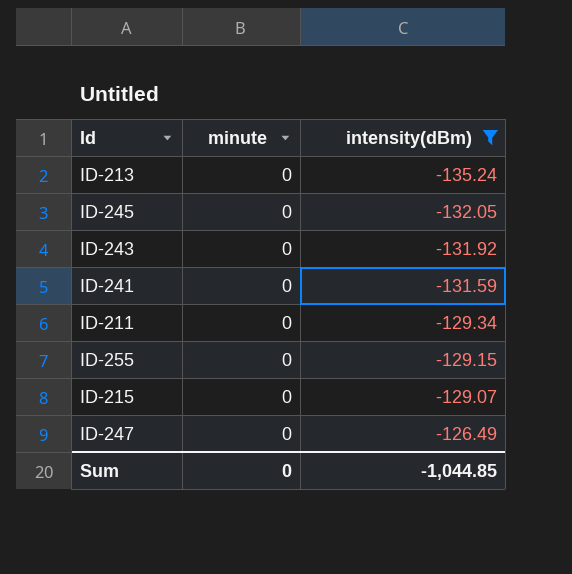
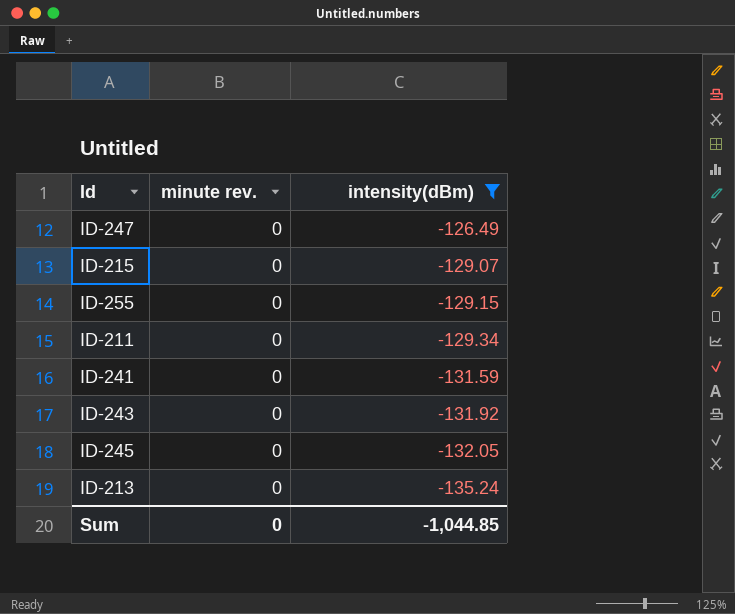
row order: intensity(dBm) ascending -> intensity(dBm) descending
column name: minute -> minute rev.

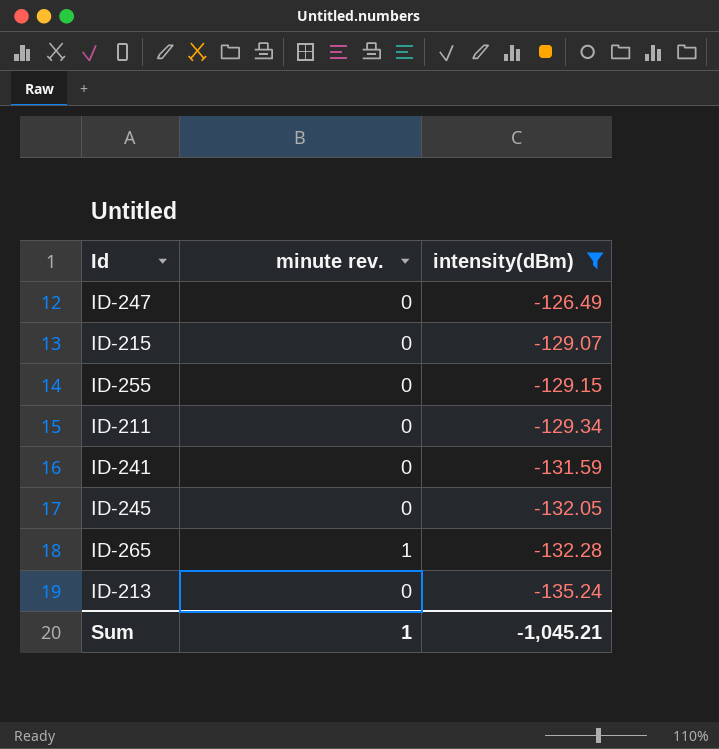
row ID-243: 0 | -131.92 -> none
row ID-265: none -> 1 | -132.28
Sum | minute rev.: 0 -> 1
Sum | intensity(dBm): -1,044.85 -> -1,045.21

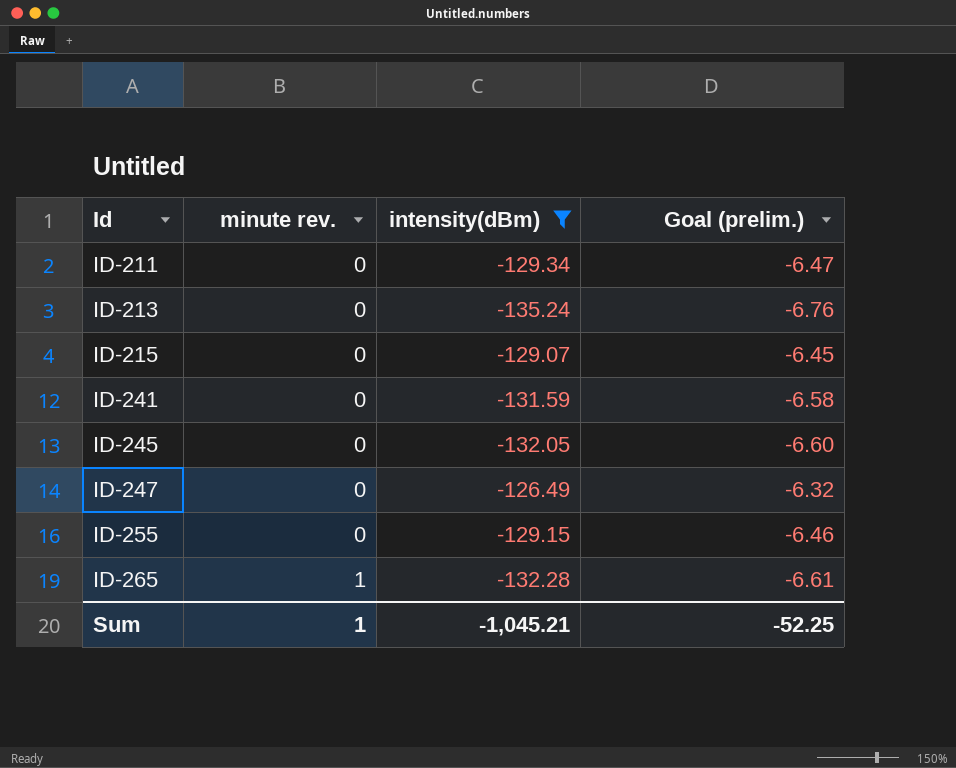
row order: intensity(dBm) descending -> Id ascending
column Goal (prelim.) | formula: none -> [intensity(dBm)] * 0.05

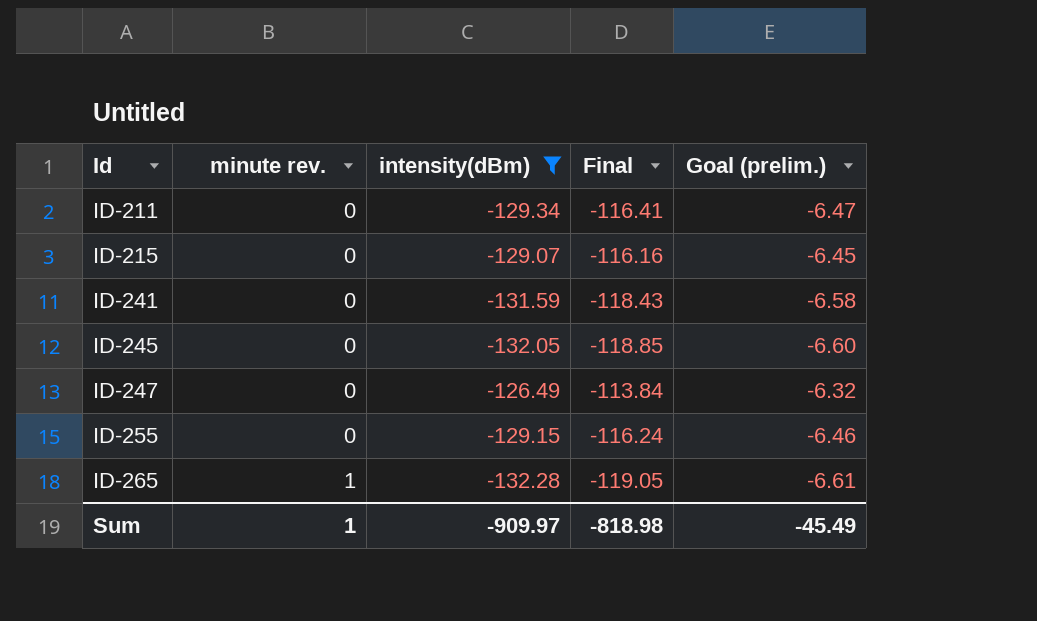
column Final | formula: none -> [intensity(dBm)] * 0.9
row ID-213: 0 | -135.24 | -6.76 -> none
Sum | intensity(dBm): -1,045.21 -> -909.97
Sum | Goal (prelim.): -52.25 -> -45.49

